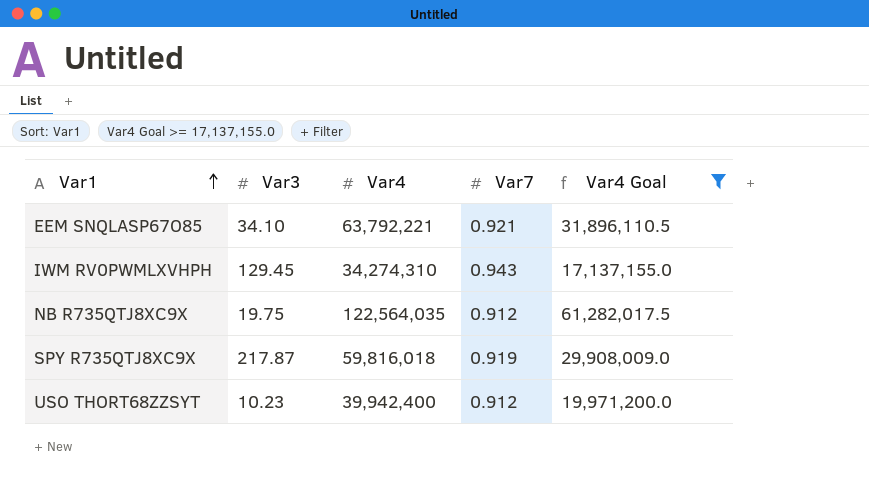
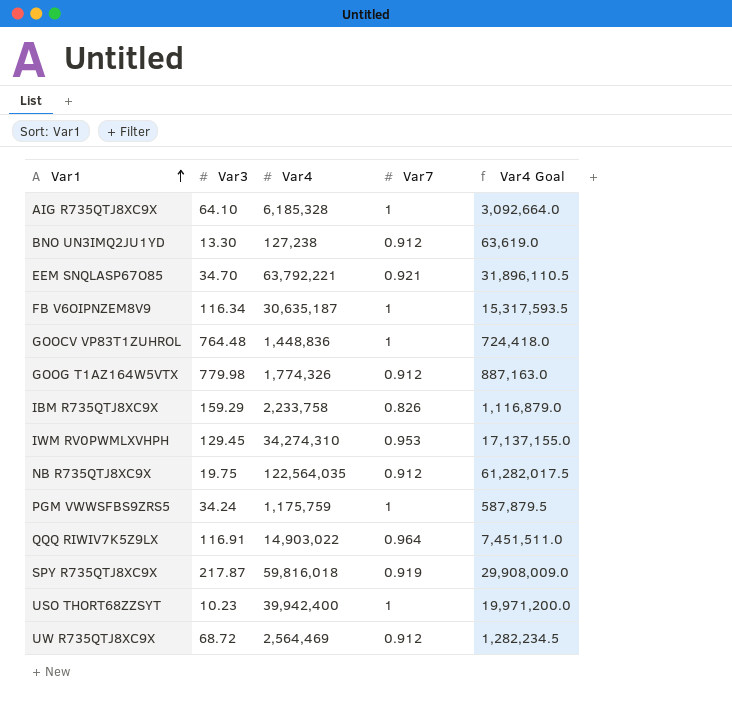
filter: Var4 Goal >= 17,137,155.0 -> none
EEM SNQLASP67O85 | Var3: 34.10 -> 34.70
IWM RV0PWMLXVHPH | Var7: 0.943 -> 0.953
USO THORT68ZZSYT | Var7: 0.912 -> 1

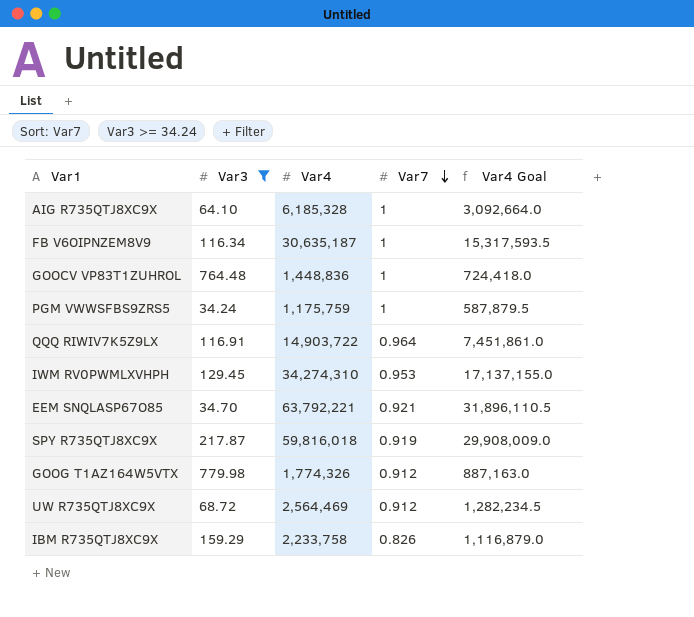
filter: none -> Var3 >= 34.24
row order: Var1 ascending -> Var7 descending
QQQ RIWIV7K5Z9LX | Var4: 14,903,022 -> 14,903,722
QQQ RIWIV7K5Z9LX | Var4 Goal: 7,451,511.0 -> 7,451,861.0

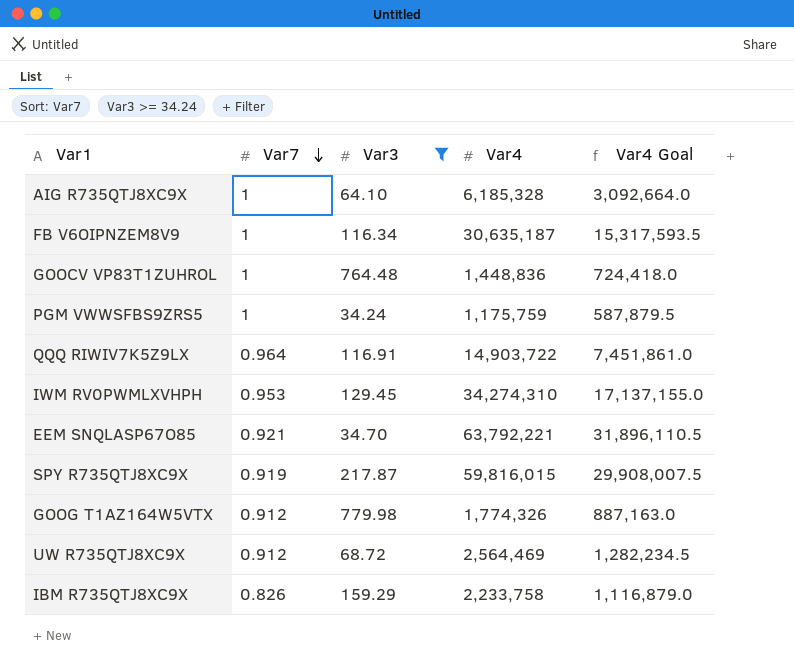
column Var7 | position: 4 -> 2
SPY R735QTJ8XC9X | Var4: 59,816,018 -> 59,816,015
SPY R735QTJ8XC9X | Var4 Goal: 29,908,009.0 -> 29,908,007.5

